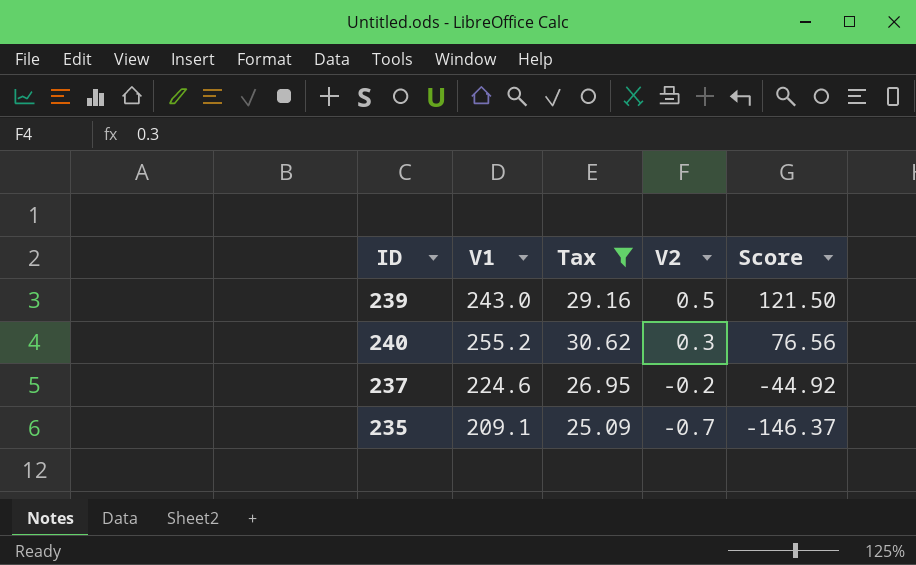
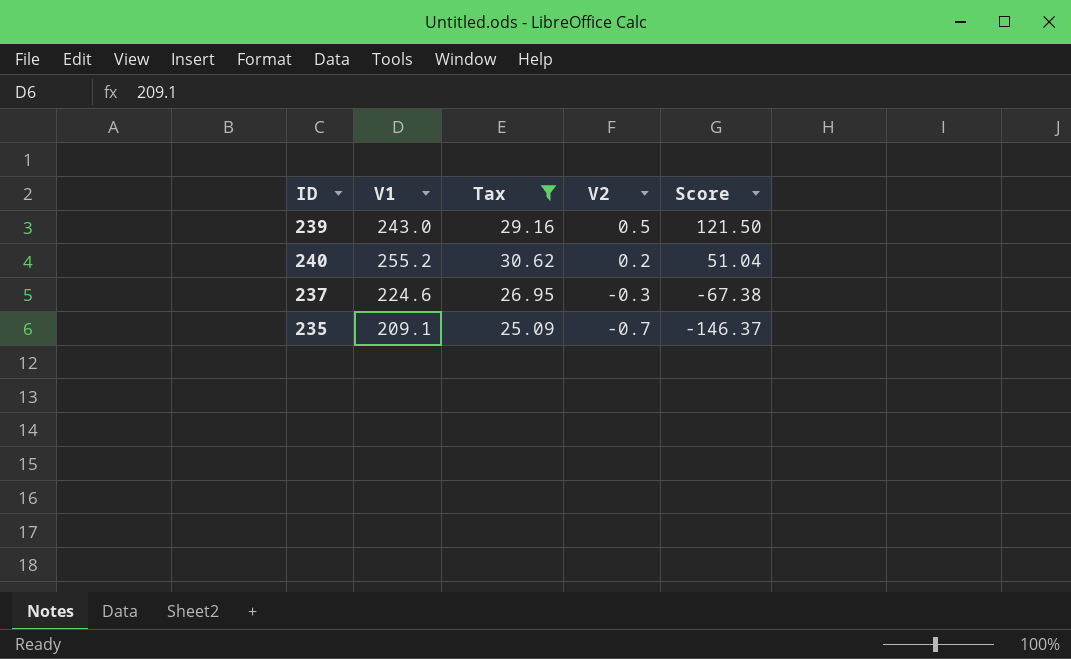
240 | V2: 0.3 -> 0.2
240 | Score: 76.56 -> 51.04
237 | V2: -0.2 -> -0.3
237 | Score: -44.92 -> -67.38

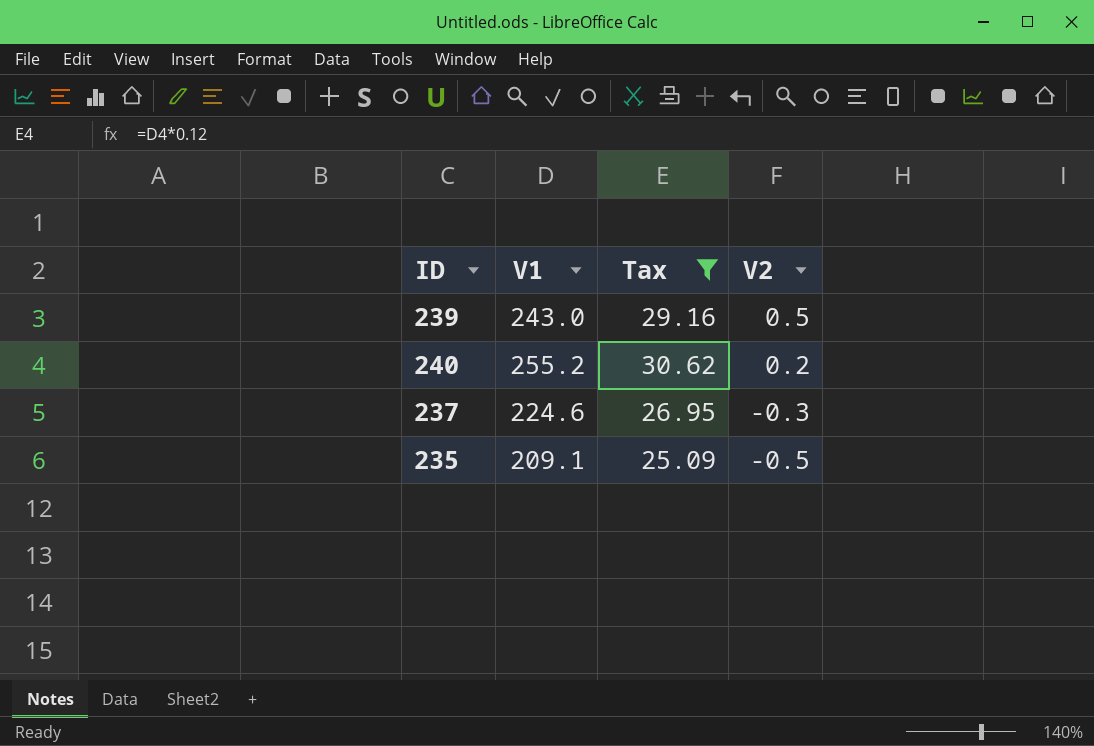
column Score | formula: [V1] * [V2] -> none
235 | V2: -0.7 -> -0.5

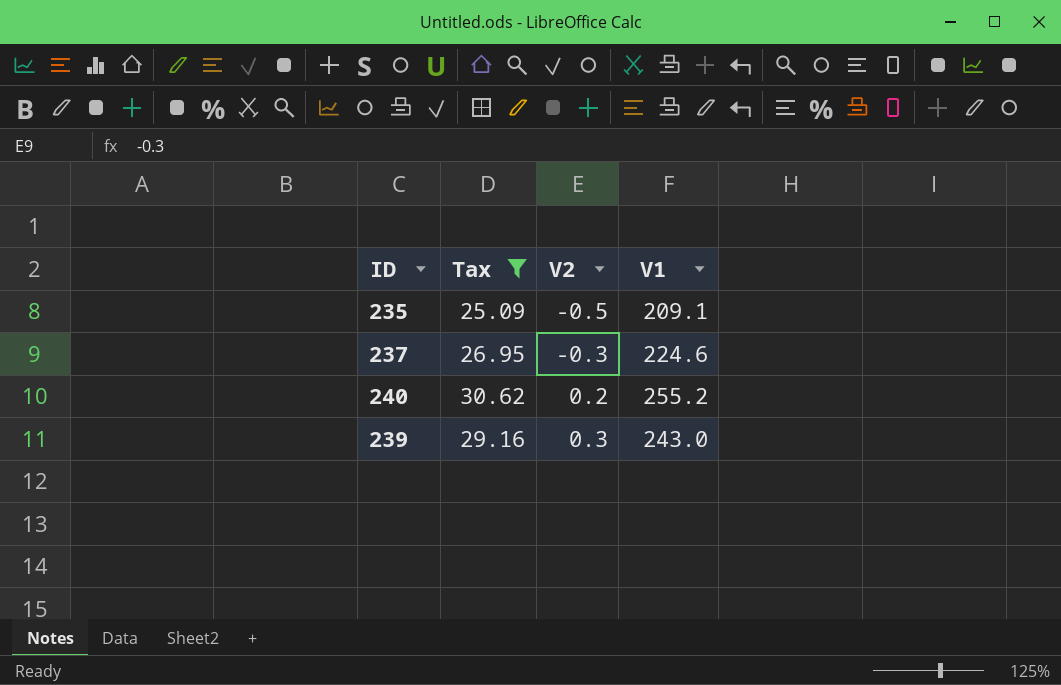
row order: V2 descending -> V2 ascending
column V1 | position: 2 -> 4
239 | V2: 0.5 -> 0.3

